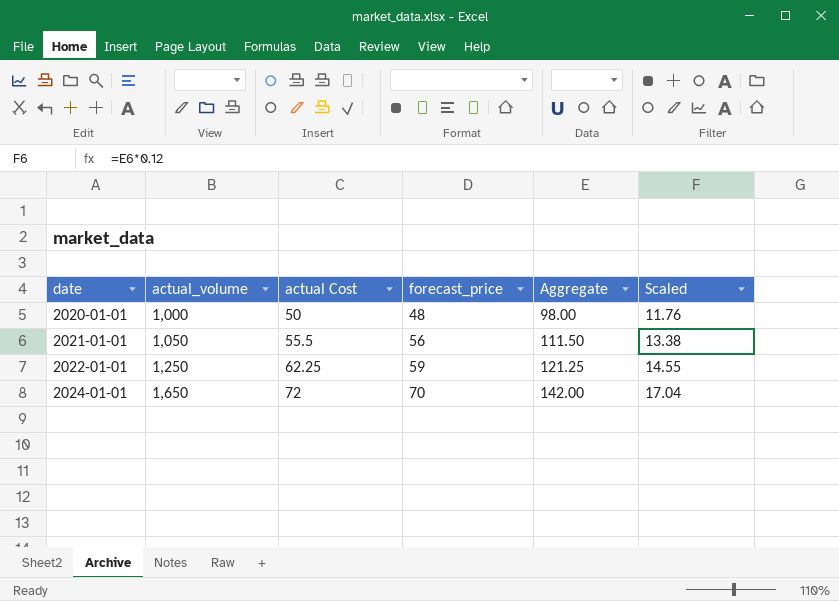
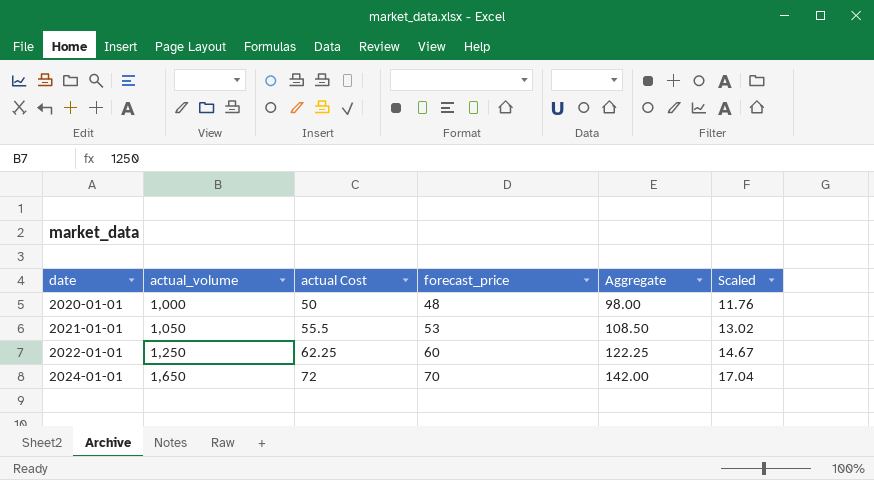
2021-01-01 | forecast_price: 56 -> 53
2021-01-01 | Aggregate: 111.50 -> 108.50
2021-01-01 | Scaled: 13.38 -> 13.02
2022-01-01 | forecast_price: 59 -> 60
2022-01-01 | Aggregate: 121.25 -> 122.25
2022-01-01 | Scaled: 14.55 -> 14.67

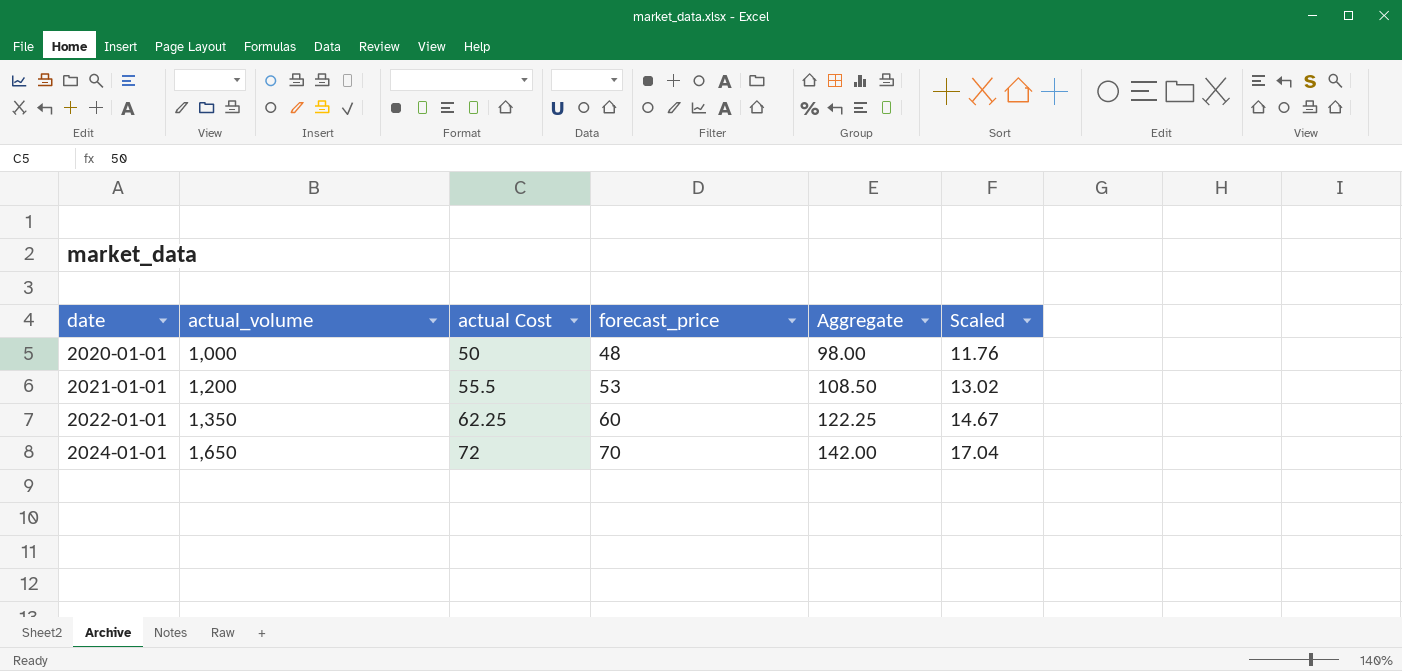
2021-01-01 | actual_volume: 1,050 -> 1,200
2022-01-01 | actual_volume: 1,250 -> 1,350

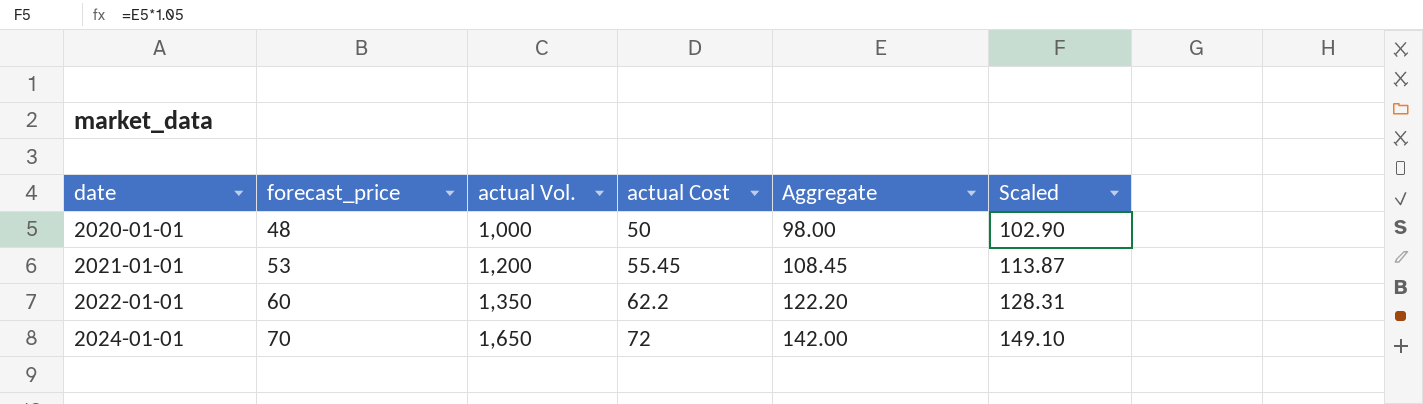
column forecast_price | position: 4 -> 2
column name: actual_volume -> actual Vol.
column Scaled | formula: [Aggregate] * 0.12 -> [Aggregate] * 1.05
2021-01-01 | actual Cost: 55.5 -> 55.45
2021-01-01 | Aggregate: 108.50 -> 108.45
2022-01-01 | actual Cost: 62.25 -> 62.2
2022-01-01 | Aggregate: 122.25 -> 122.20

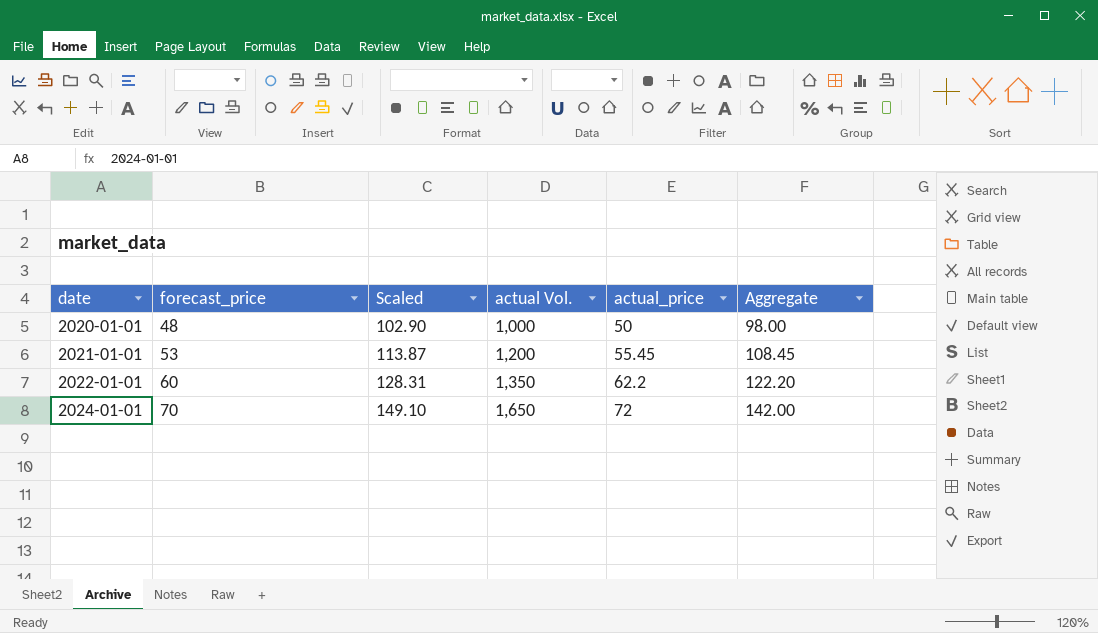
column Scaled | position: 6 -> 3
column name: actual Cost -> actual_price

